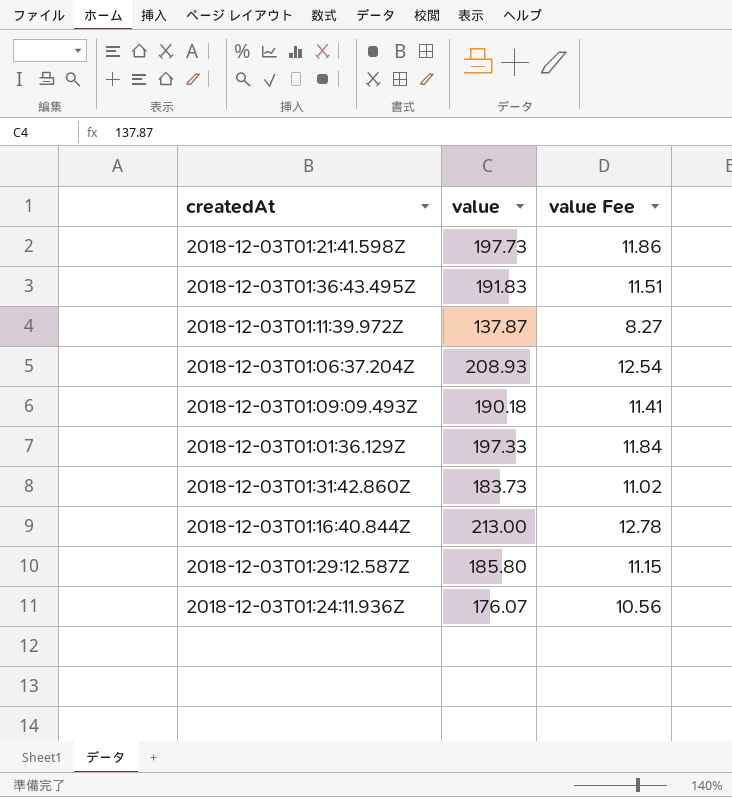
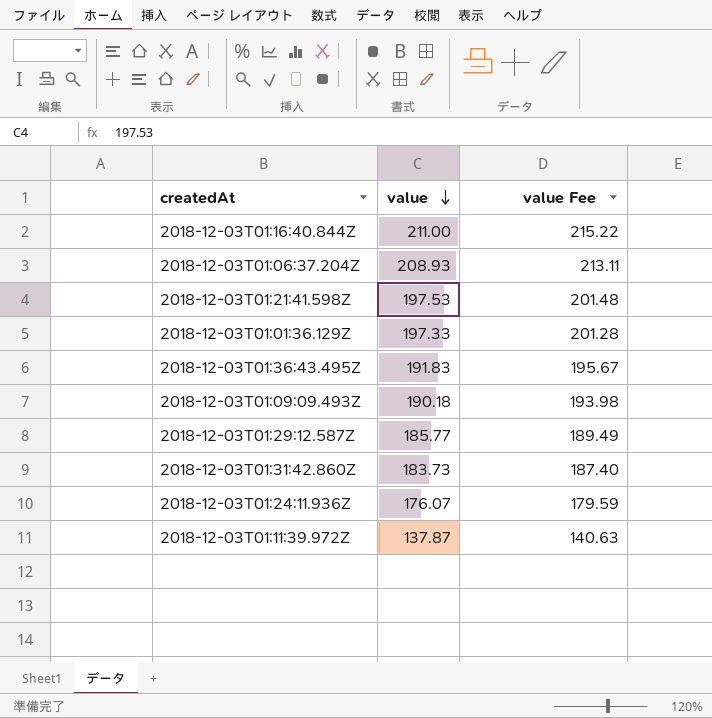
row order: none -> value descending
column value Fee | formula: [value] * 0.06 -> [value] * 1.02
2018-12-03T01:16:40.844Z | value: 213.00 -> 211.00
2018-12-03T01:21:41.598Z | value: 197.73 -> 197.53
2018-12-03T01:29:12.587Z | value: 185.80 -> 185.77

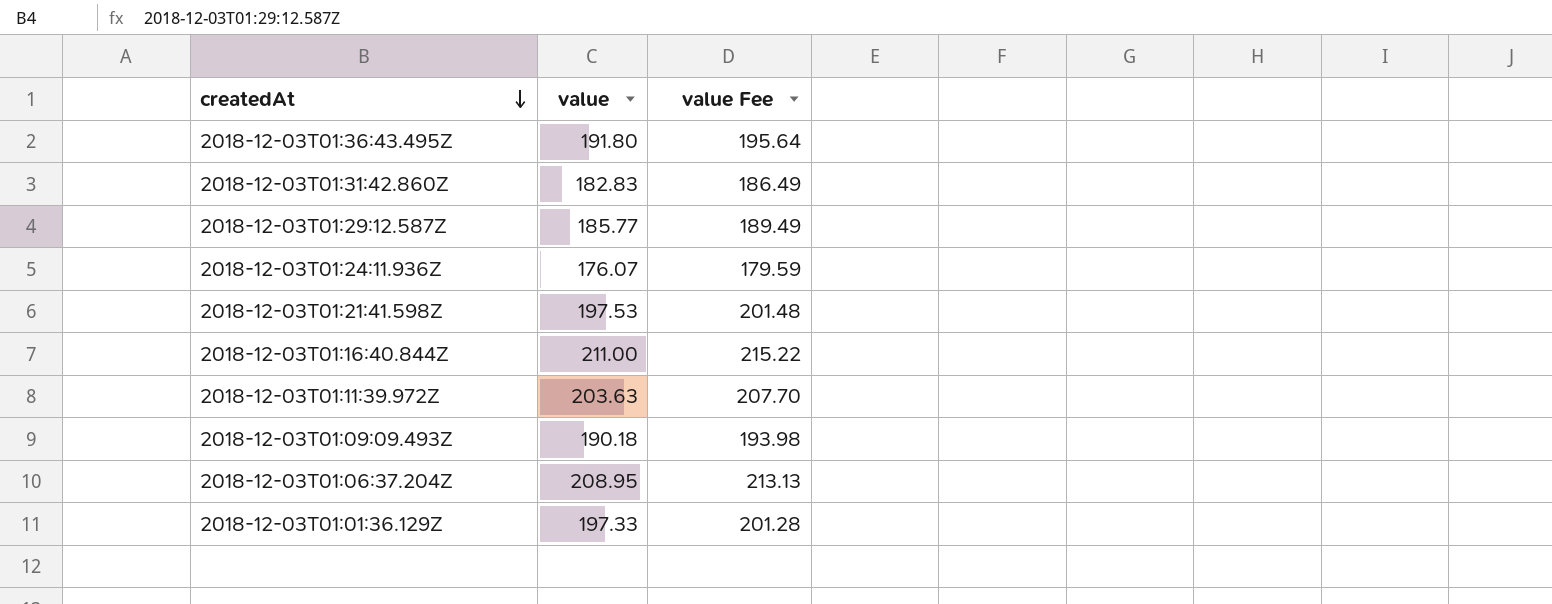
row order: value descending -> createdAt descending
2018-12-03T01:36:43.495Z | value: 191.83 -> 191.80
2018-12-03T01:36:43.495Z | value Fee: 195.67 -> 195.64
2018-12-03T01:31:42.860Z | value: 183.73 -> 182.83
2018-12-03T01:31:42.860Z | value Fee: 187.40 -> 186.49
2018-12-03T01:11:39.972Z | value: 137.87 -> 203.63
2018-12-03T01:11:39.972Z | value Fee: 140.63 -> 207.70
2018-12-03T01:06:37.204Z | value: 208.93 -> 208.95
2018-12-03T01:06:37.204Z | value Fee: 213.11 -> 213.13

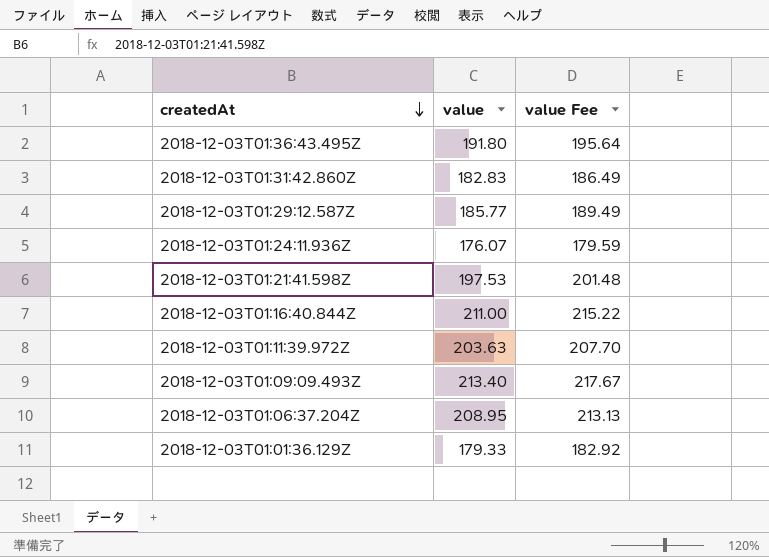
2018-12-03T01:09:09.493Z | value: 190.18 -> 213.40
2018-12-03T01:09:09.493Z | value Fee: 193.98 -> 217.67
2018-12-03T01:01:36.129Z | value: 197.33 -> 179.33
2018-12-03T01:01:36.129Z | value Fee: 201.28 -> 182.92

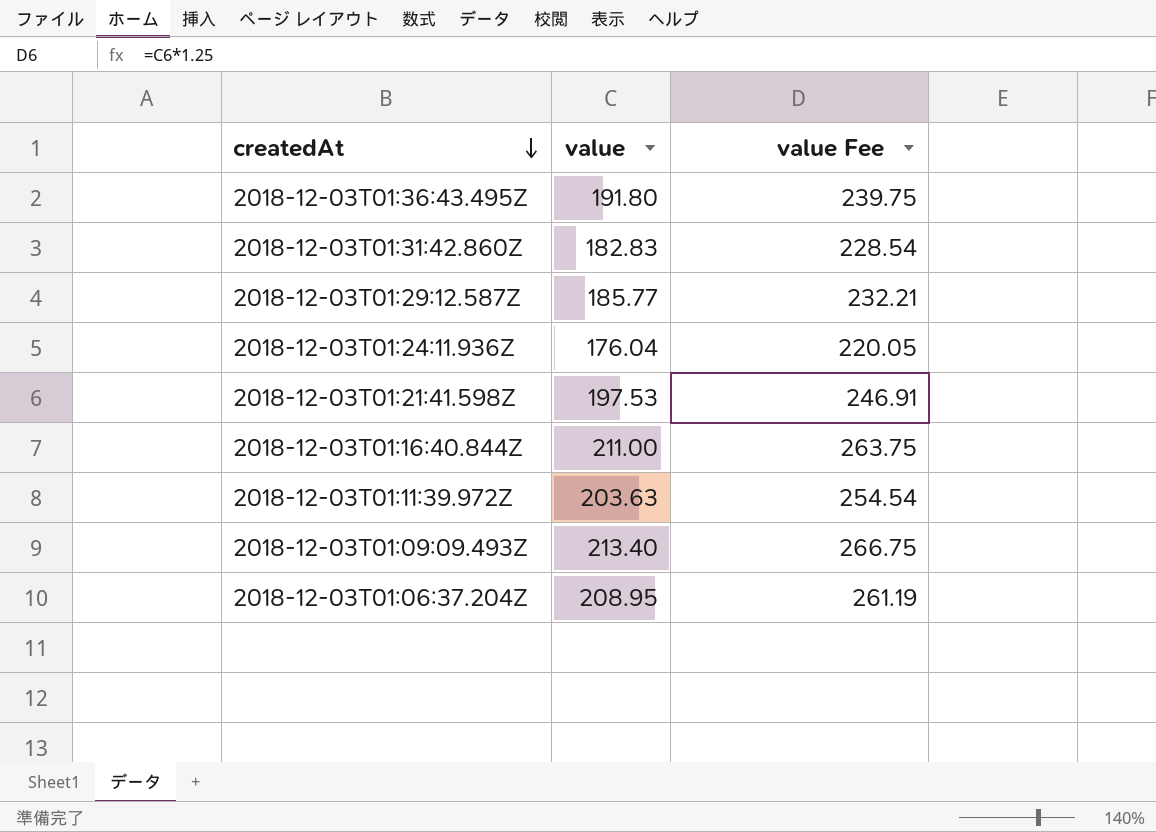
column value Fee | formula: [value] * 1.02 -> [value] * 1.25
row 2018-12-03T01:01:36.129Z: 179.33 | 182.92 -> none
2018-12-03T01:24:11.936Z | value: 176.07 -> 176.04

